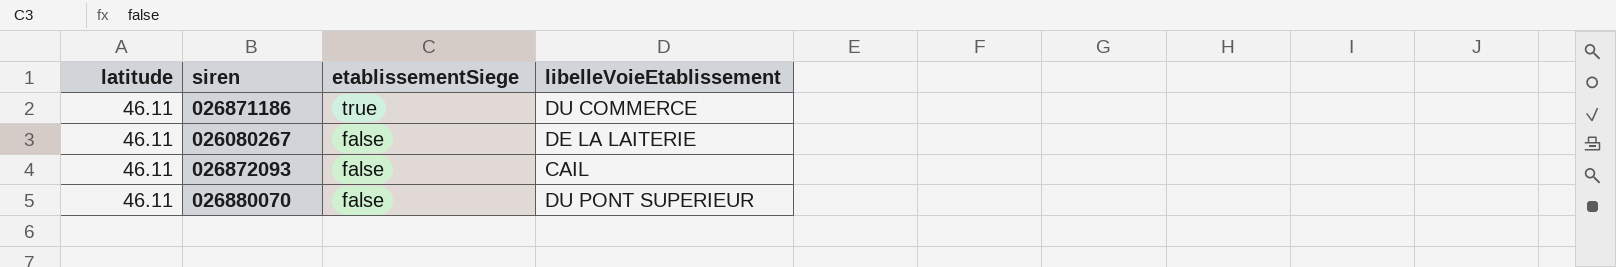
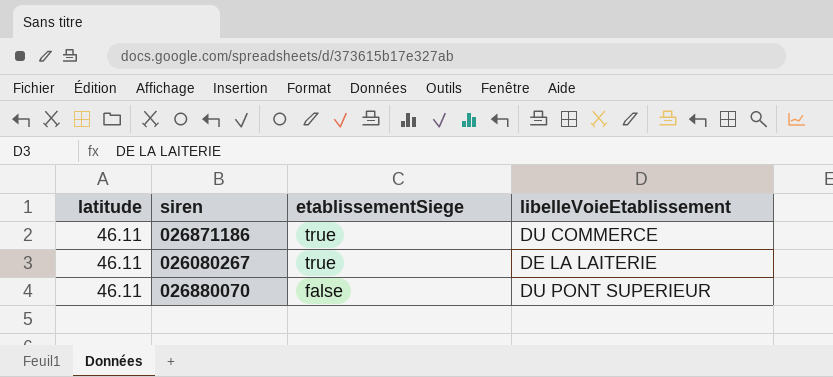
row 026872093: 46.11 | false | CAIL -> none
026080267 | etablissementSiege: false -> true

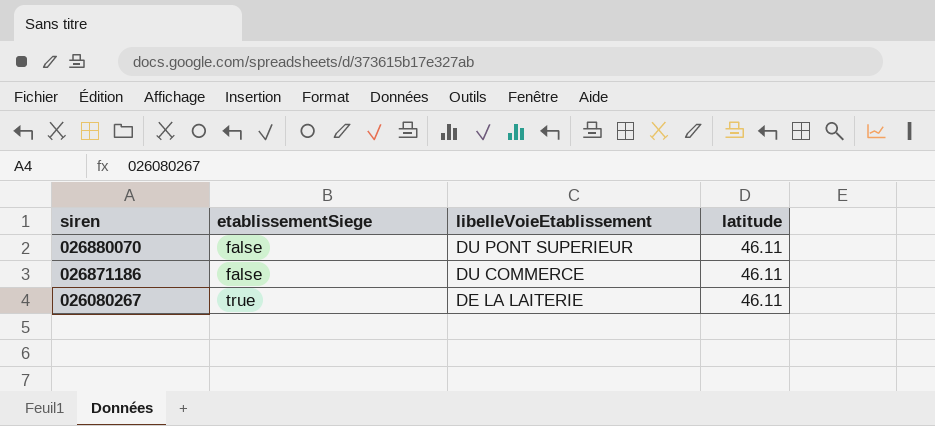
row order: etablissementSiege descending -> siren descending
column latitude | position: 1 -> 4
026871186 | etablissementSiege: true -> false

